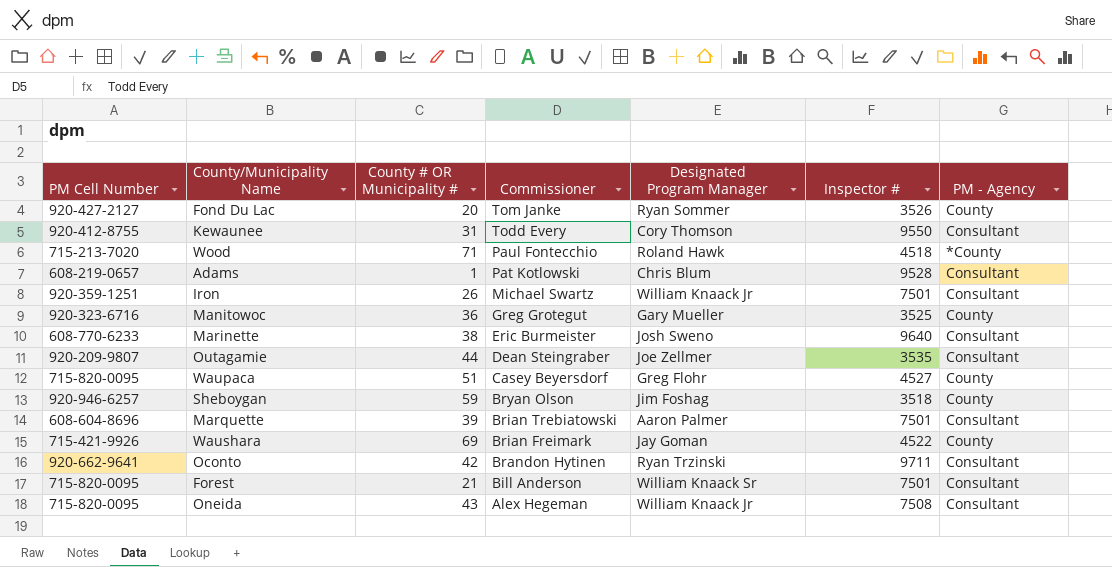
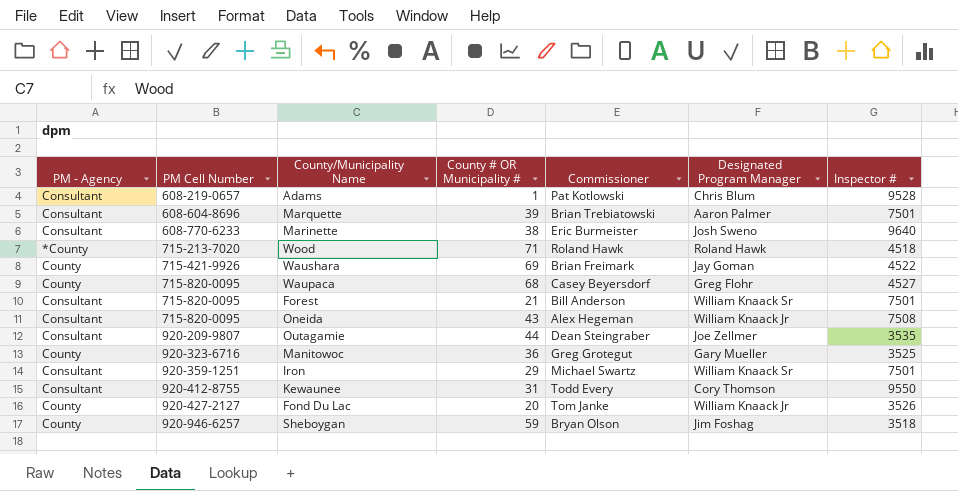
row order: Commissioner descending -> PM Cell Number ascending
column PM - Agency | position: 7 -> 1
row Oconto: 920-662-9641 | 42 | Brandon Hytinen | Ryan Trzinski | 9711 | Consultant -> none
Wood | Commissioner: Paul Fontecchio -> Roland Hawk
Waupaca | County # OR Municipality #: 51 -> 68
Iron | County # OR Municipality #: 26 -> 29
Iron | Designated Program Manager: William Knaack Jr -> William Knaack Sr
Fond Du Lac | Designated Program Manager: Ryan Sommer -> William Knaack Jr

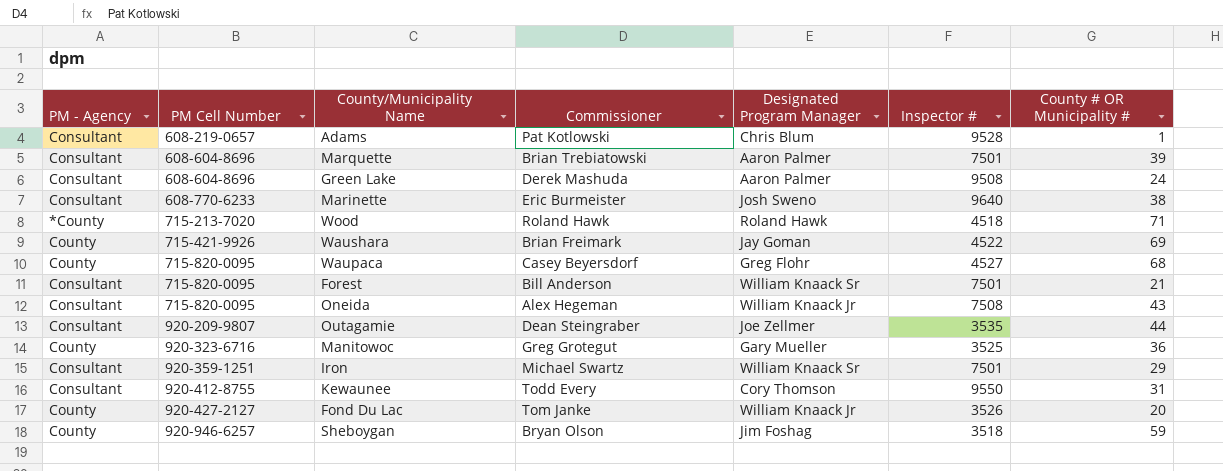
column County # OR Municipality # | position: 4 -> 7
row Green Lake: none -> Consultant | 608-604-8696 | Derek Mashuda | Aaron Palmer | 9508 | 24

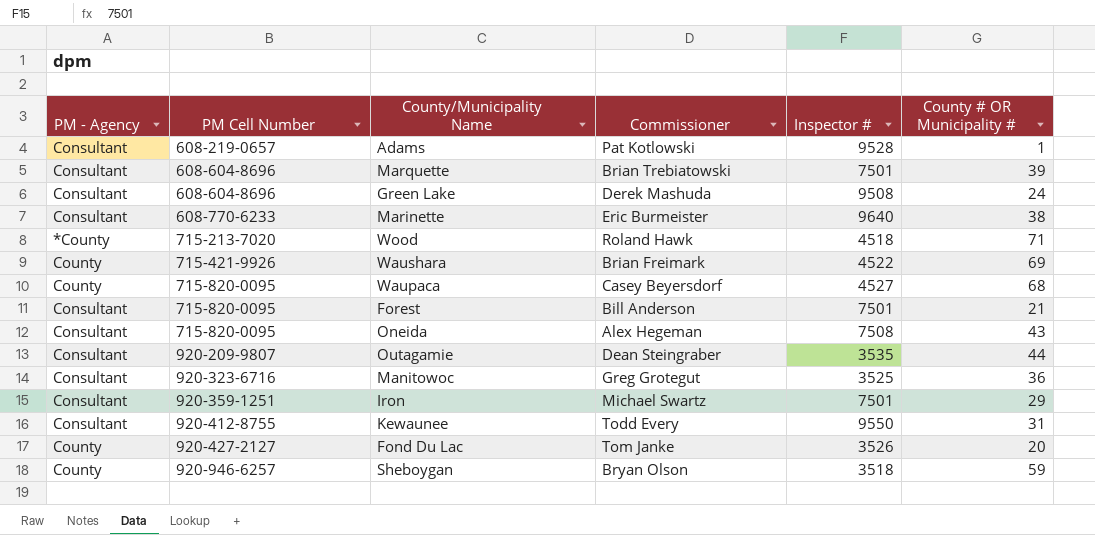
column Designated Program Manager | position: 5 -> none
Manitowoc | PM - Agency: County -> Consultant

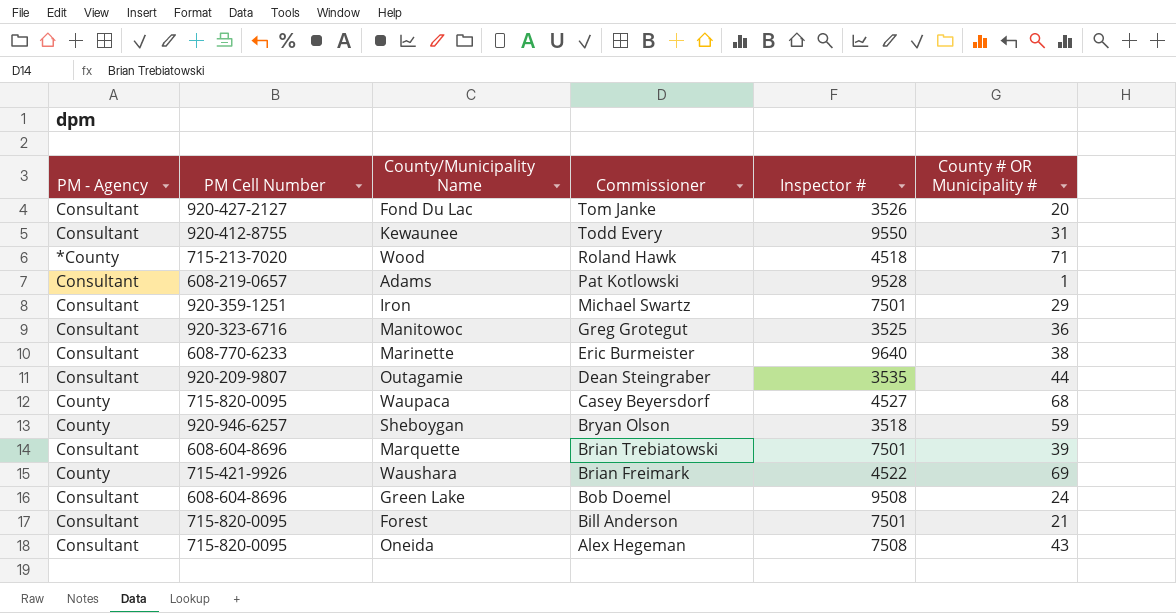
row order: PM Cell Number ascending -> Commissioner descending
Fond Du Lac | PM - Agency: County -> Consultant
Green Lake | Commissioner: Derek Mashuda -> Bob Doemel

